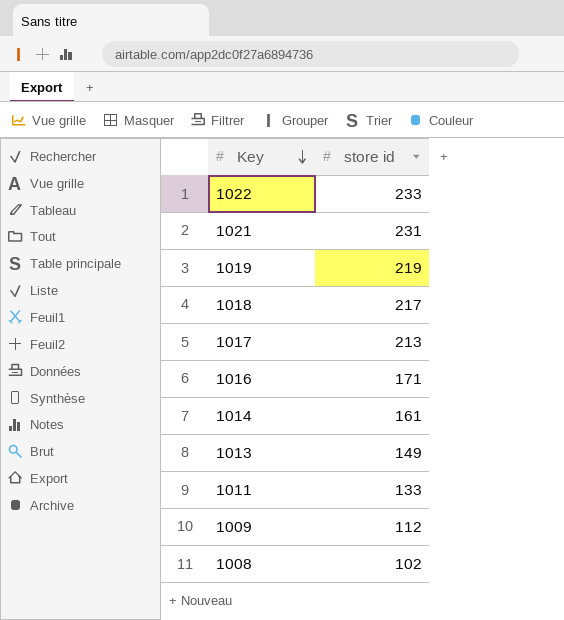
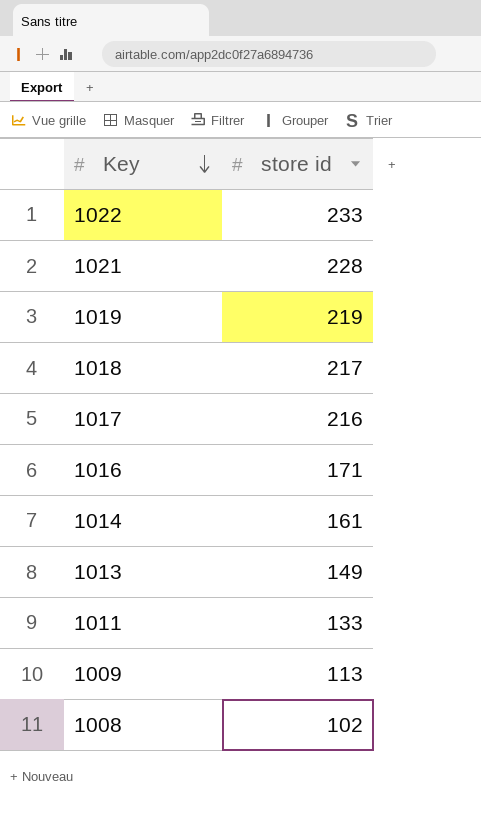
1021 | store id: 231 -> 228
1017 | store id: 213 -> 216
1009 | store id: 112 -> 113

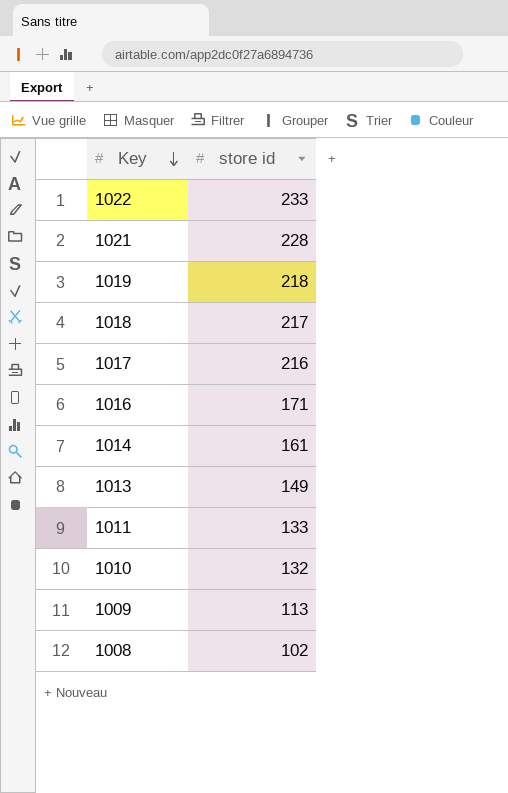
1019 | store id: 219 -> 218
row 1010: none -> 132

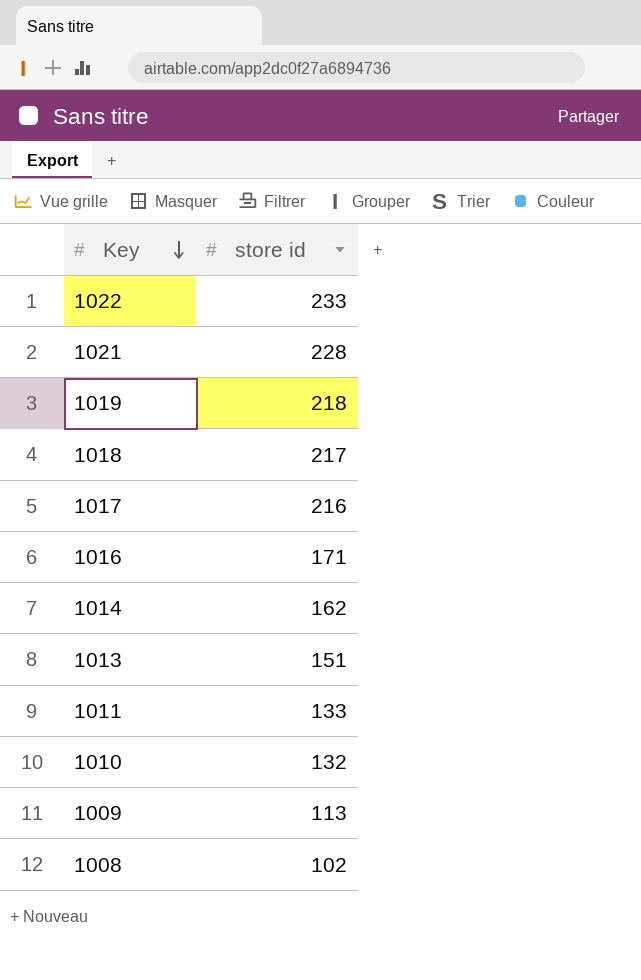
1014 | store id: 161 -> 162
1013 | store id: 149 -> 151

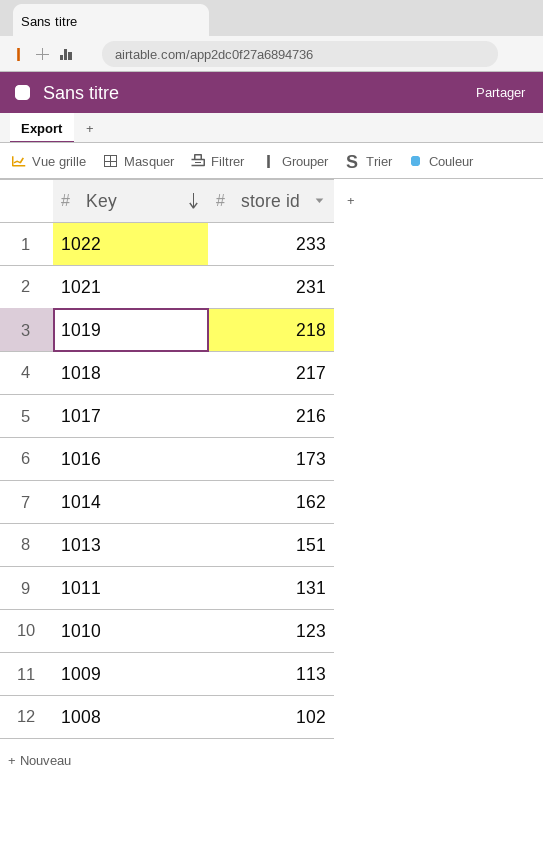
1021 | store id: 228 -> 231
1016 | store id: 171 -> 173
1011 | store id: 133 -> 131
1010 | store id: 132 -> 123

